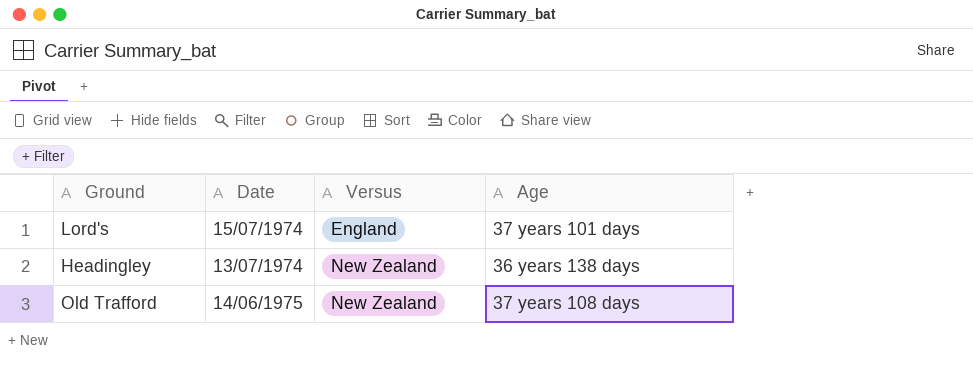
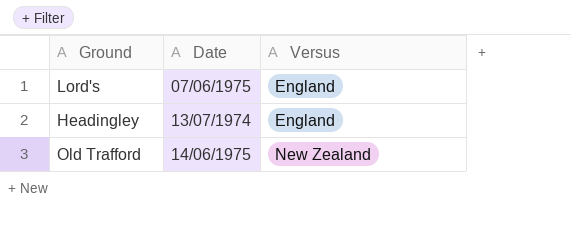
column Age | position: 4 -> none
Lord's | Date: 15/07/1974 -> 07/06/1975
Headingley | Versus: New Zealand -> England

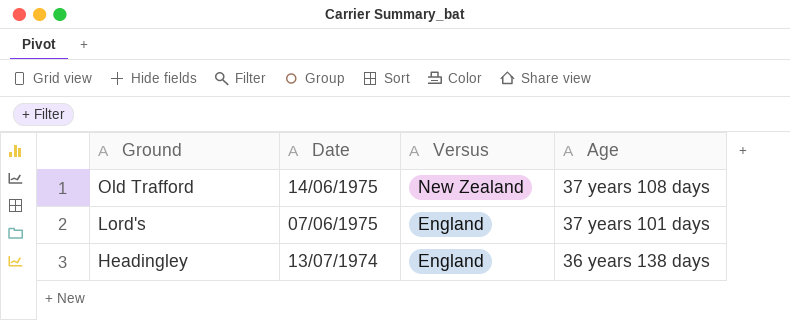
row order: Versus ascending -> Ground descending
column Age | position: none -> 4

